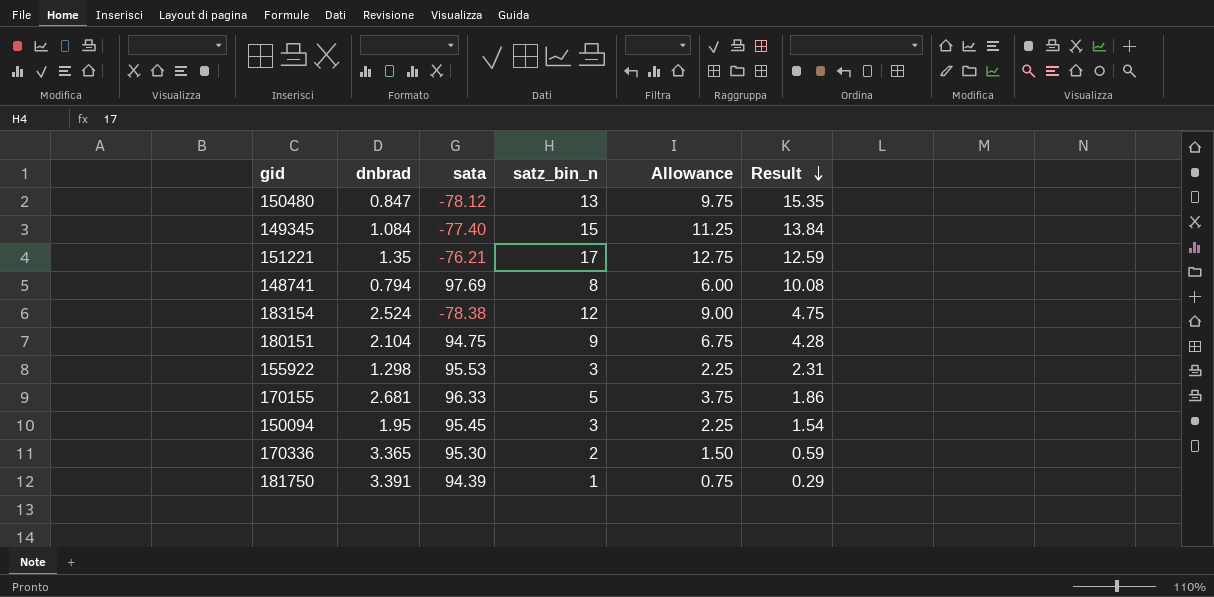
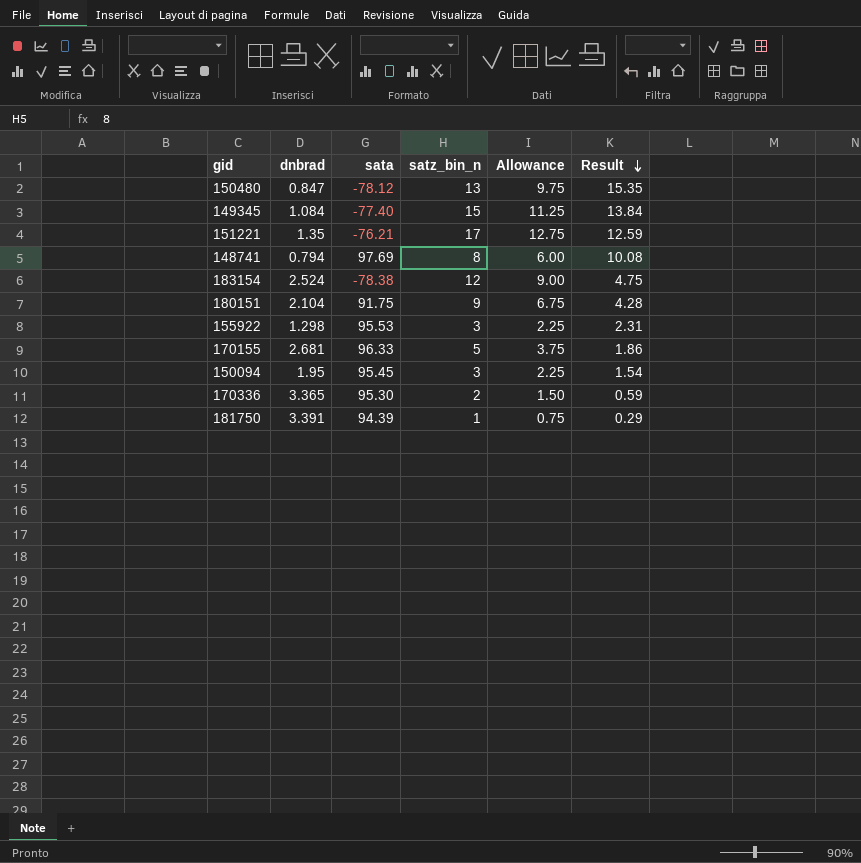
180151 | sata: 94.75 -> 91.75

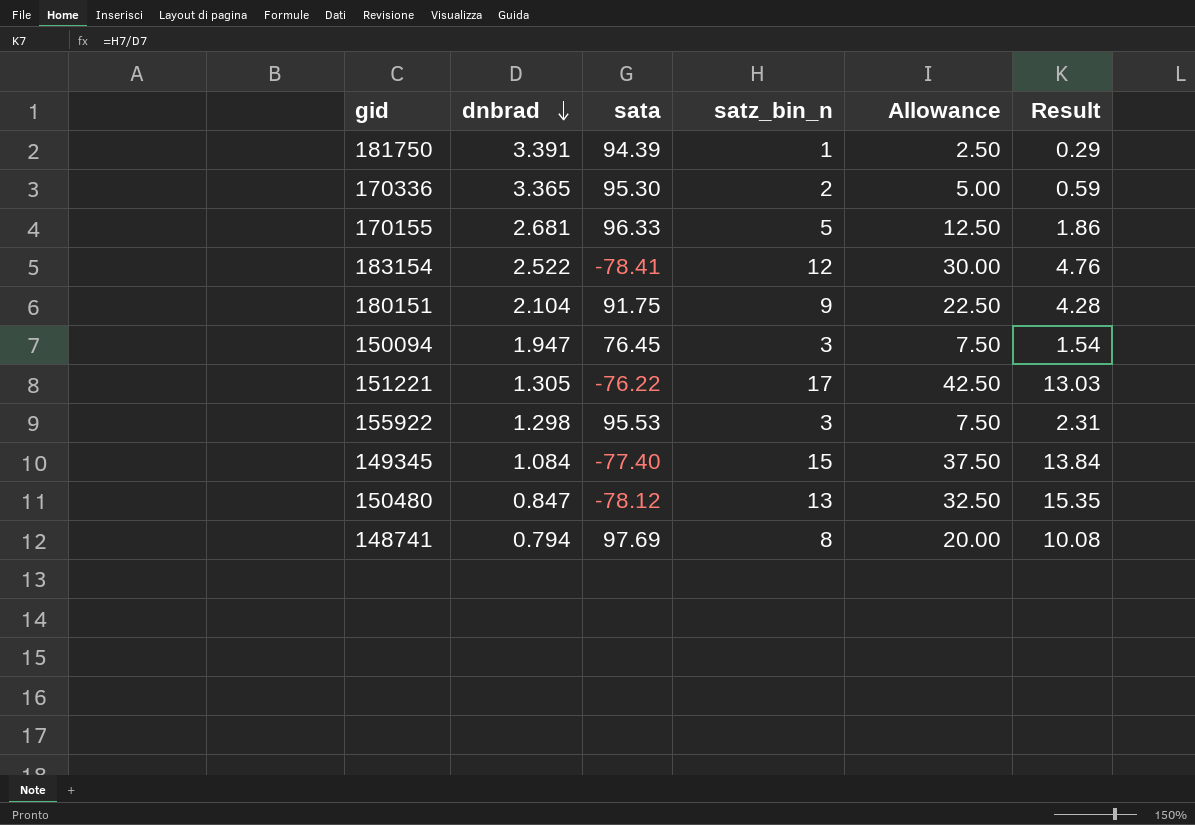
row order: Result descending -> dnbrad descending
column Allowance | formula: [satz_bin_n] * 0.75 -> [satz_bin_n] * 2.5
183154 | dnbrad: 2.524 -> 2.522
183154 | sata: -78.38 -> -78.41
183154 | Result: 4.75 -> 4.76
150094 | dnbrad: 1.95 -> 1.947
150094 | sata: 95.45 -> 76.45
151221 | dnbrad: 1.35 -> 1.305
151221 | sata: -76.21 -> -76.22
151221 | Result: 12.59 -> 13.03

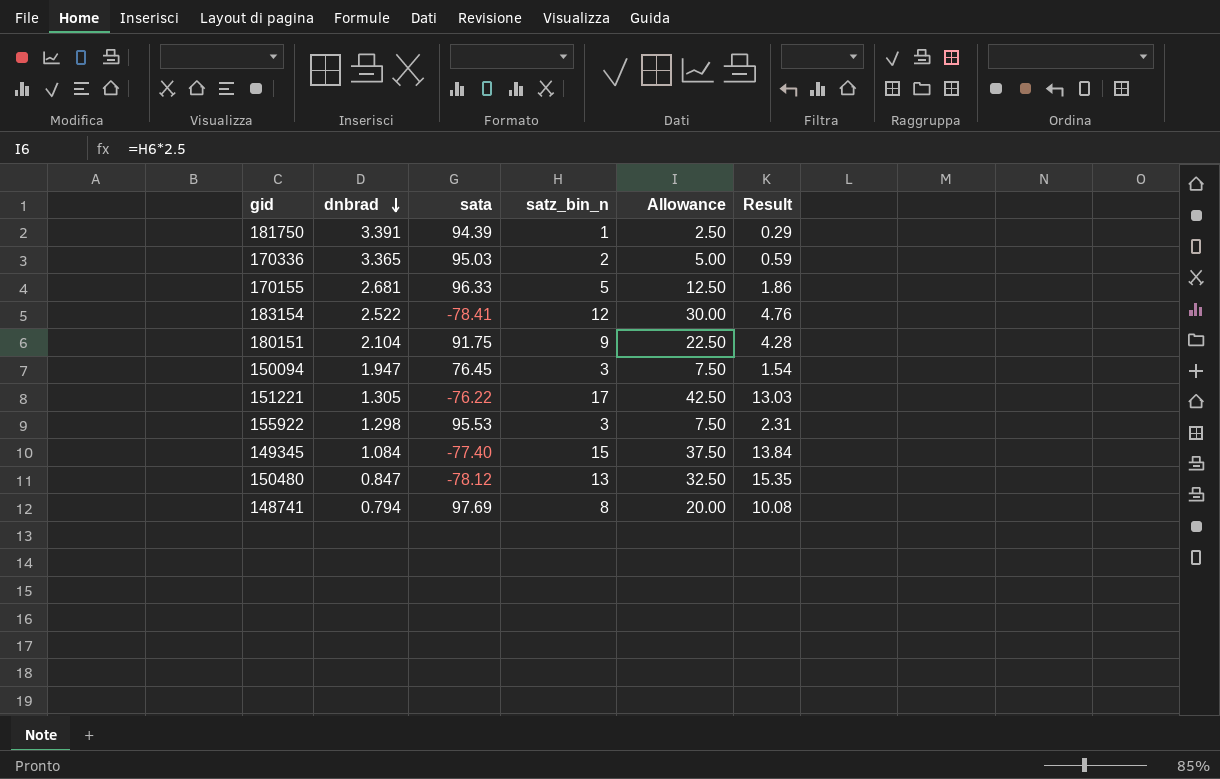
170336 | sata: 95.30 -> 95.03

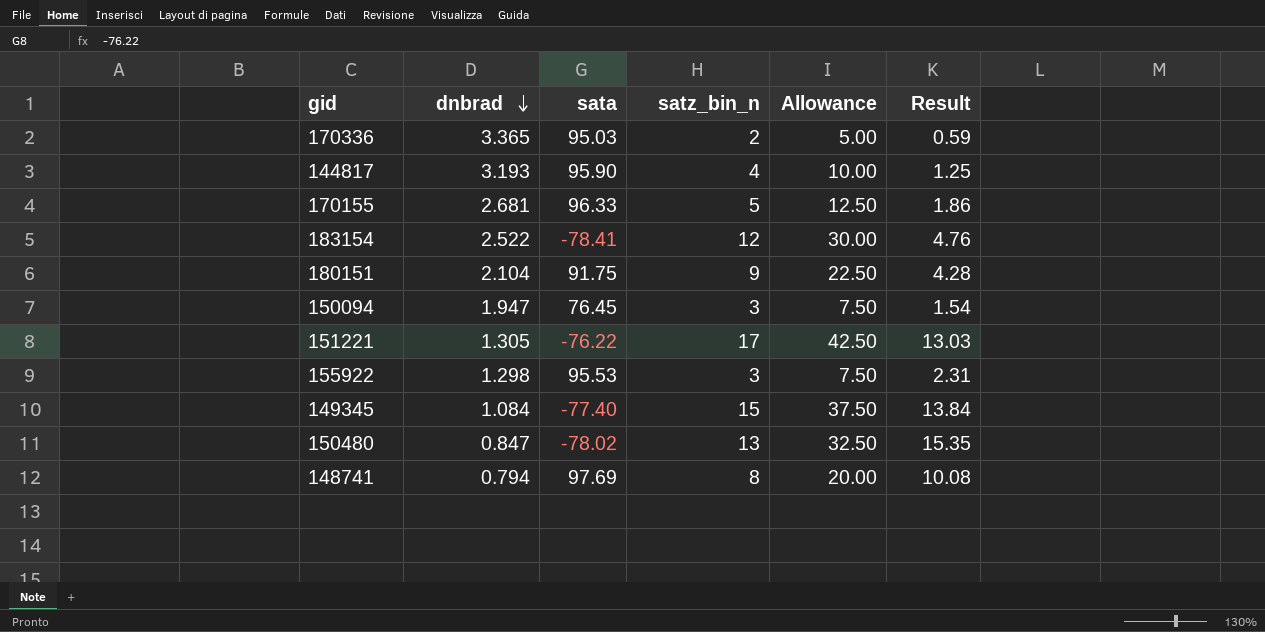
row 181750: 3.391 | 94.39 | 1 | 2.50 | 0.29 -> none
row 144817: none -> 3.193 | 95.90 | 4 | 10.00 | 1.25
150480 | sata: -78.12 -> -78.02

